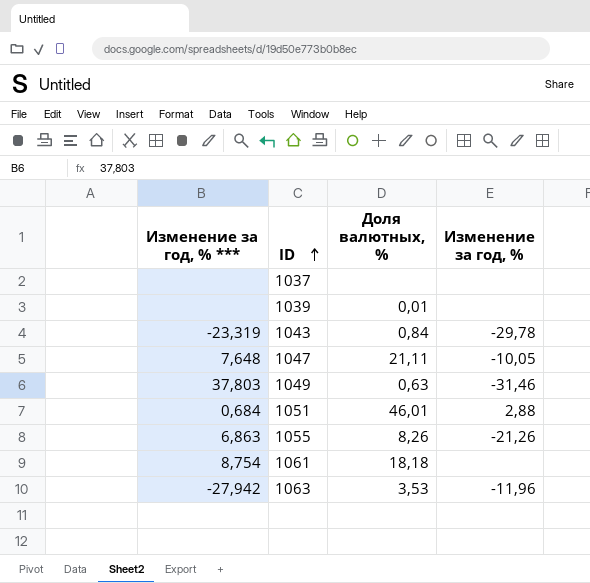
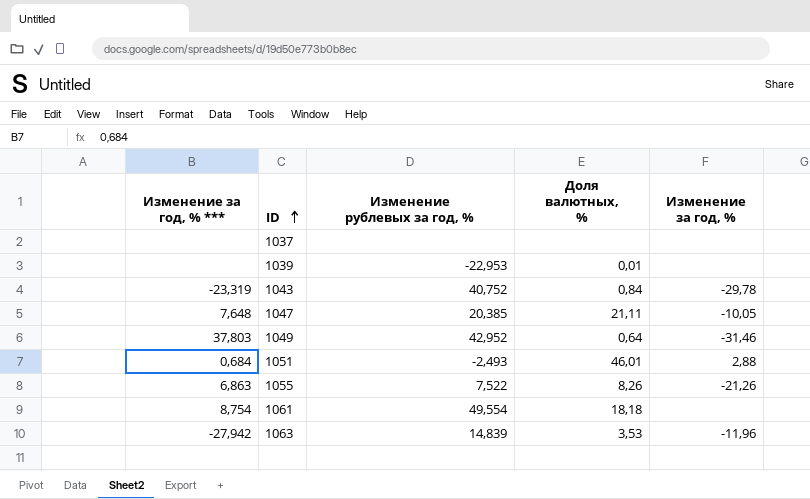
column Изменение рублевых за год, % | position: none -> 3
1049 | Доля валютных, %: 0,63 -> 0,64

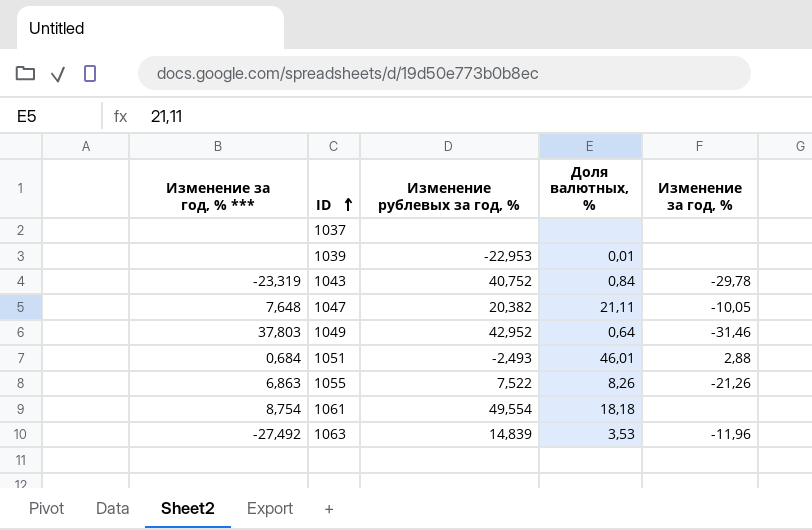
1047 | Изменение рублевых за год, %: 20,385 -> 20,382
1063 | Изменение за год, % ***: -27,942 -> -27,492

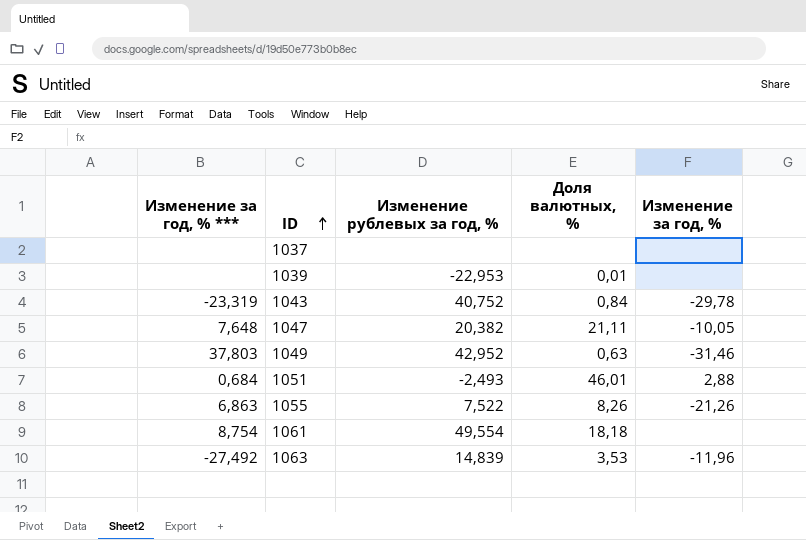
1049 | Доля валютных, %: 0,64 -> 0,63

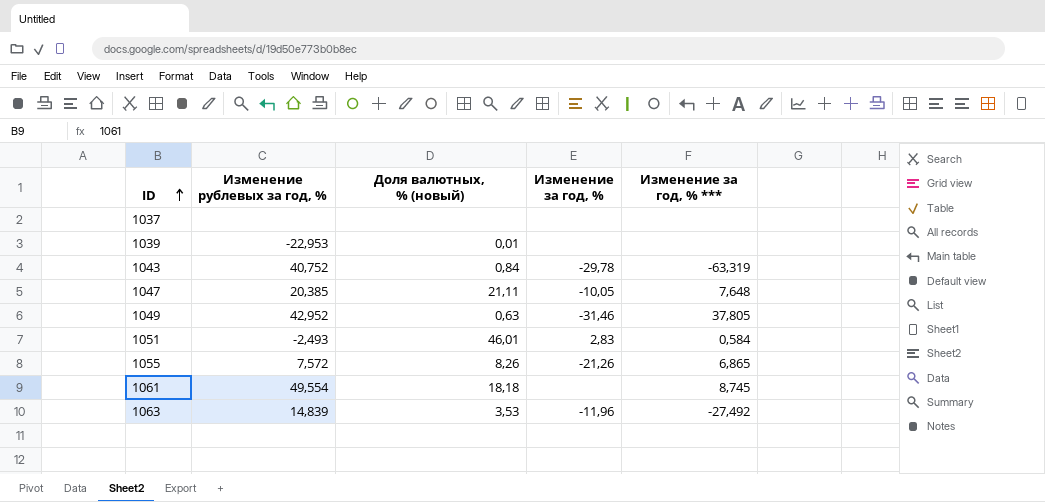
column name: Доля валютных, % -> Доля валютных, % (новый)
column Изменение за год, % *** | position: 1 -> 5
1043 | Изменение за год, % ***: -23,319 -> -63,319
1047 | Изменение рублевых за год, %: 20,382 -> 20,385
1049 | Изменение за год, % ***: 37,803 -> 37,805
1051 | Изменение за год, %: 2,88 -> 2,83
1051 | Изменение за год, % ***: 0,684 -> 0,584
1055 | Изменение рублевых за год, %: 7,522 -> 7,572
1055 | Изменение за год, % ***: 6,863 -> 6,865
1061 | Изменение за год, % ***: 8,754 -> 8,745

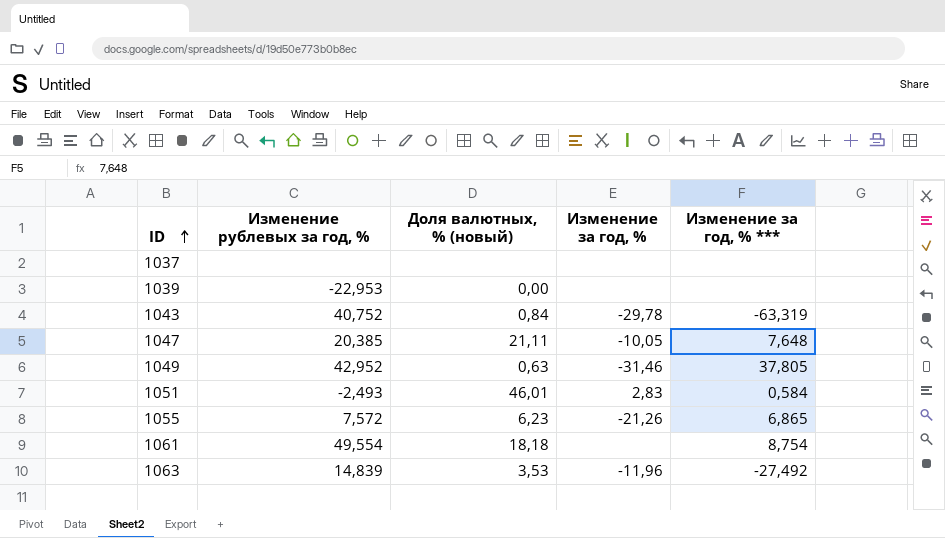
1039 | Доля валютных, % (новый): 0,01 -> 0,00
1055 | Доля валютных, % (новый): 8,26 -> 6,23
1061 | Изменение за год, % ***: 8,745 -> 8,754

